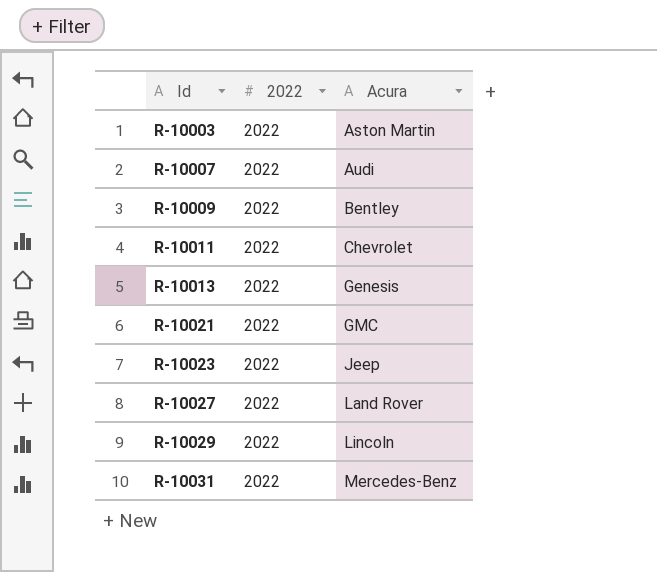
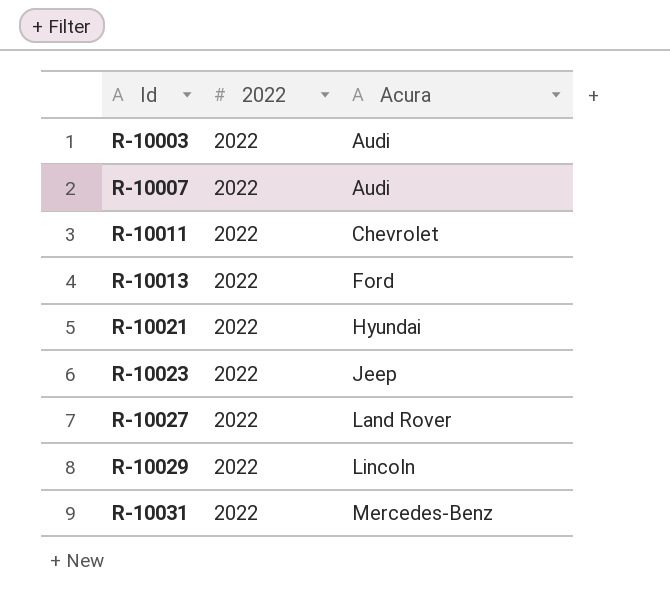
row R-10009: 2022 | Bentley -> none
R-10003 | Acura: Aston Martin -> Audi
R-10013 | Acura: Genesis -> Ford
R-10021 | Acura: GMC -> Hyundai

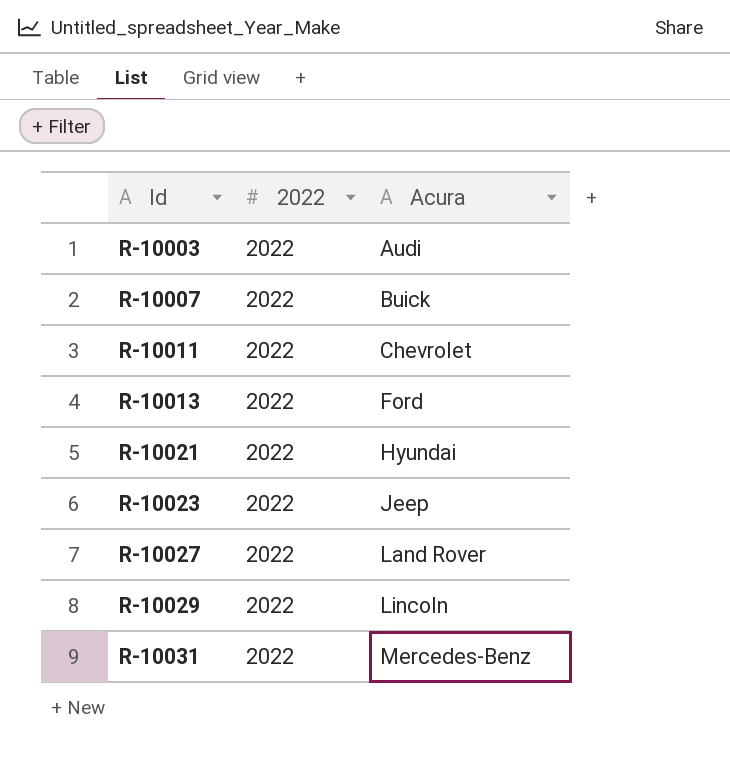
R-10007 | Acura: Audi -> Buick

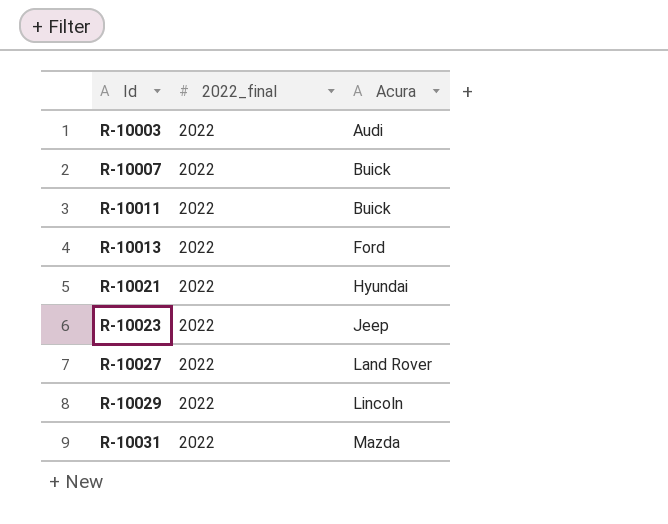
column name: 2022 -> 2022_final
R-10011 | Acura: Chevrolet -> Buick
R-10031 | Acura: Mercedes-Benz -> Mazda

